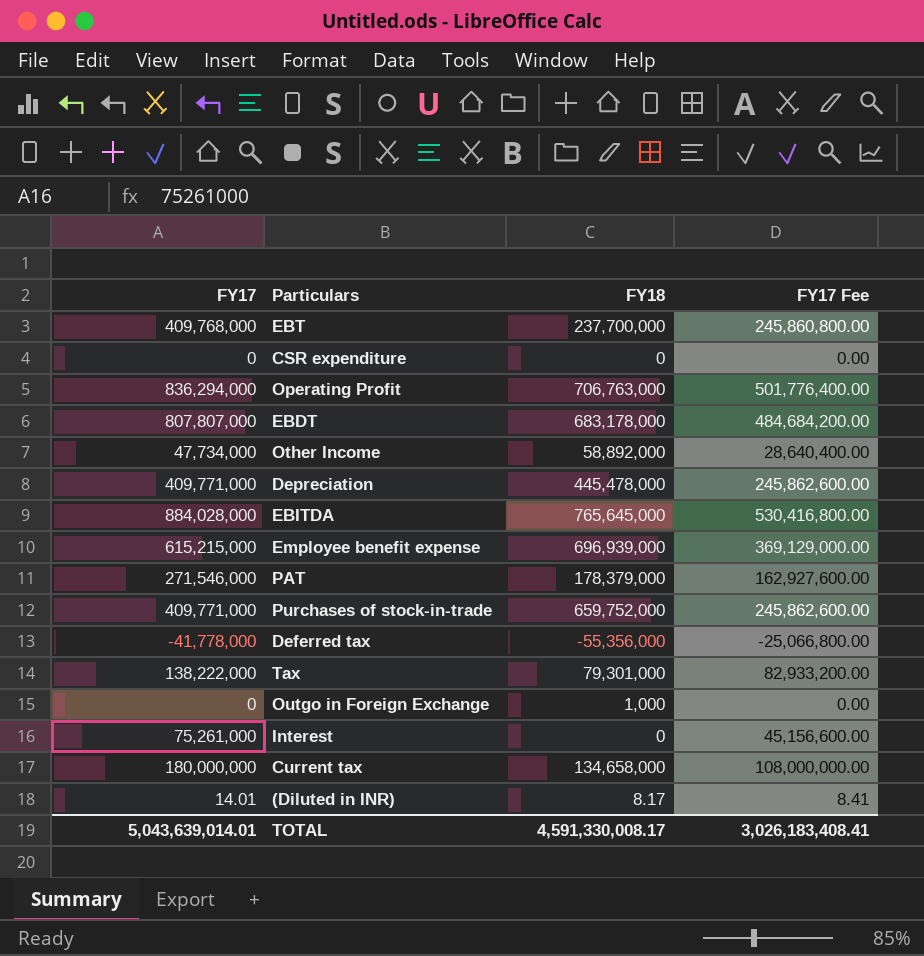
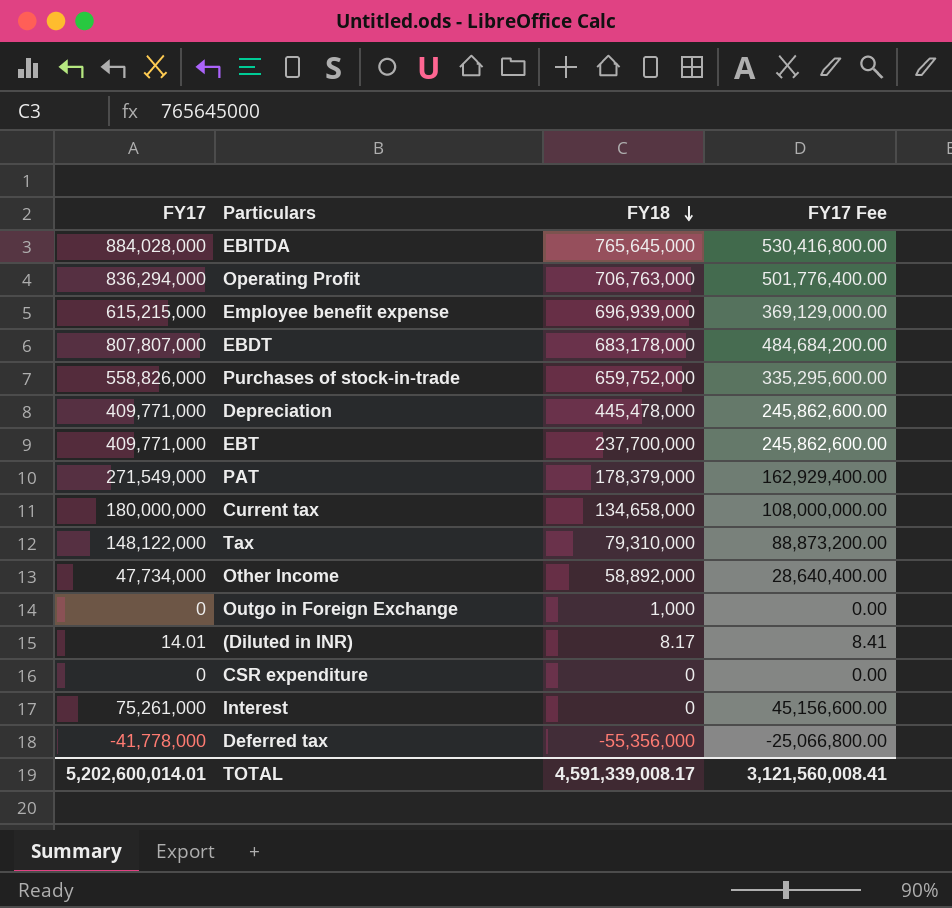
row order: none -> FY18 descending
Purchases of stock-in-trade | FY17: 409,771,000 -> 558,826,000
Purchases of stock-in-trade | FY17 Fee: 245,862,600.00 -> 335,295,600.00
EBT | FY17: 409,768,000 -> 409,771,000
EBT | FY17 Fee: 245,860,800.00 -> 245,862,600.00
PAT | FY17: 271,546,000 -> 271,549,000
PAT | FY17 Fee: 162,927,600.00 -> 162,929,400.00
Tax | FY17: 138,222,000 -> 148,122,000
Tax | FY18: 79,301,000 -> 79,310,000
Tax | FY17 Fee: 82,933,200.00 -> 88,873,200.00
TOTAL | FY17: 5,043,639,014.01 -> 5,202,600,014.01
TOTAL | FY18: 4,591,330,008.17 -> 4,591,339,008.17
TOTAL | FY17 Fee: 3,026,183,408.41 -> 3,121,560,008.41

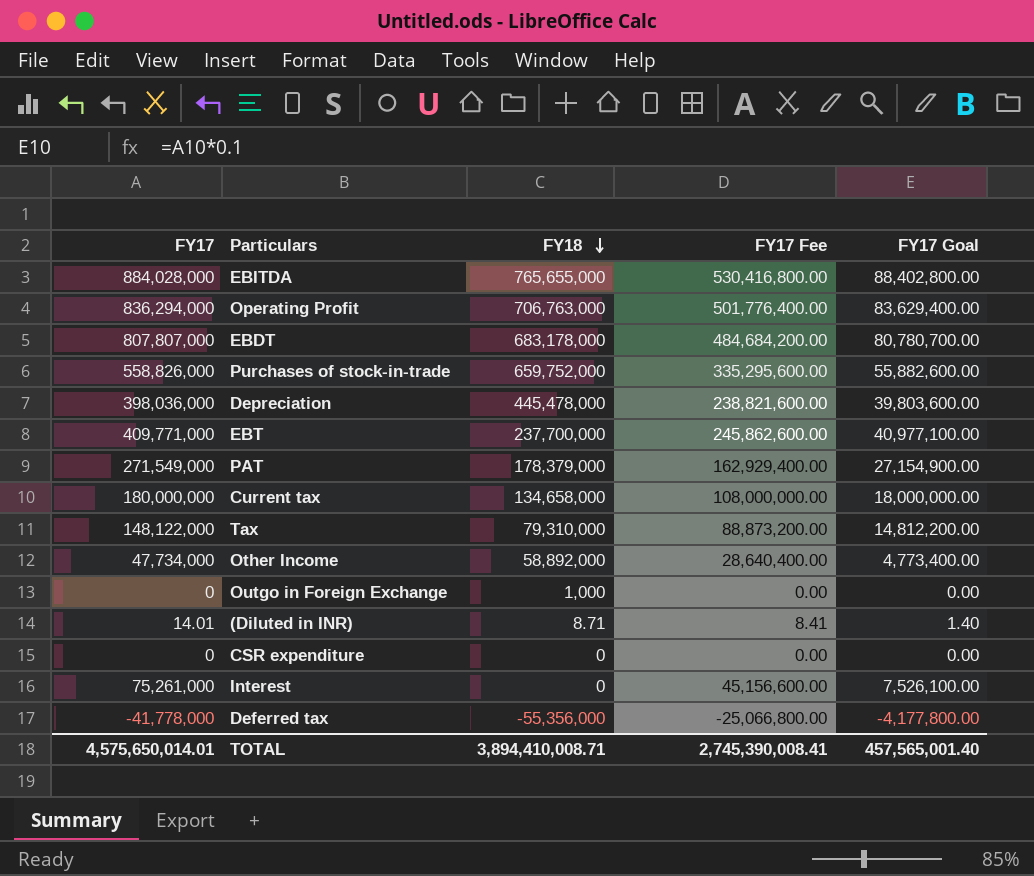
column FY17 Goal | formula: none -> [FY17] * 0.1
row Employee benefit expense: 615,215,000 | 696,939,000 | 369,129,000.00 -> none
EBITDA | FY18: 765,645,000 -> 765,655,000
Depreciation | FY17: 409,771,000 -> 398,036,000
Depreciation | FY17 Fee: 245,862,600.00 -> 238,821,600.00
(Diluted in INR) | FY18: 8.17 -> 8.71
TOTAL | FY17: 5,202,600,014.01 -> 4,575,650,014.01
TOTAL | FY18: 4,591,339,008.17 -> 3,894,410,008.71
TOTAL | FY17 Fee: 3,121,560,008.41 -> 2,745,390,008.41

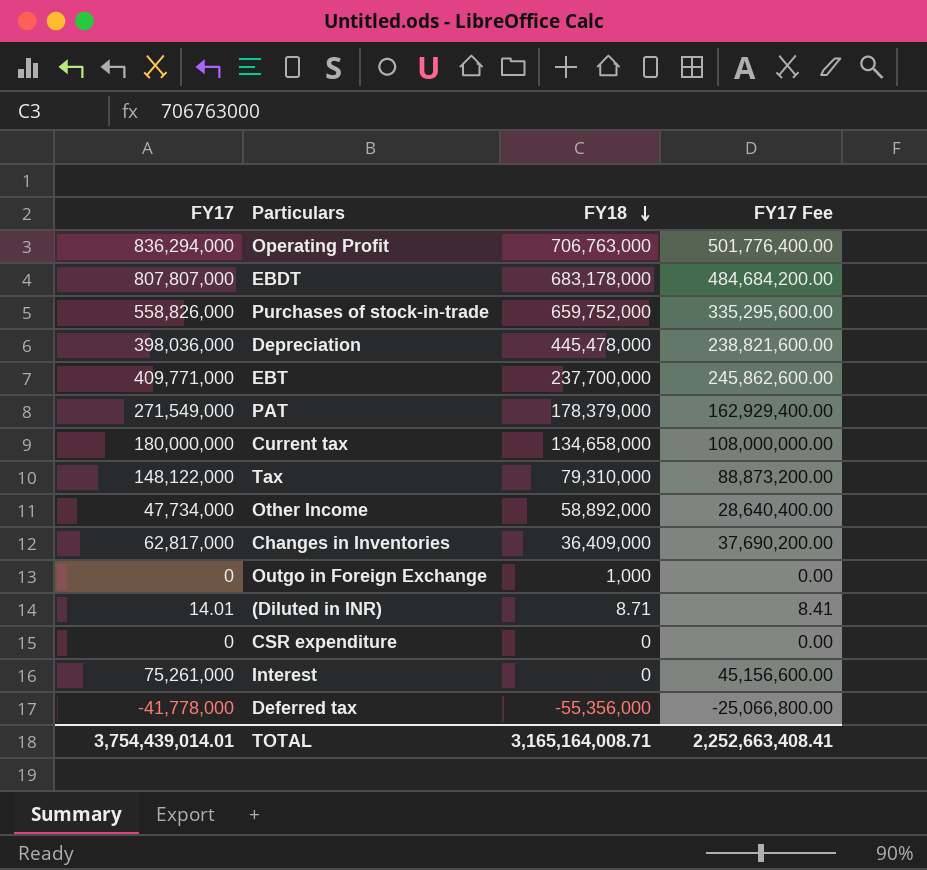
column FY17 Goal | formula: [FY17] * 0.1 -> none
row EBITDA: 884,028,000 | 765,655,000 | 530,416,800.00 | 88,402,800.00 -> none
row Changes in Inventories: none -> 62,817,000 | 36,409,000 | 37,690,200.00
TOTAL | FY17: 4,575,650,014.01 -> 3,754,439,014.01
TOTAL | FY18: 3,894,410,008.71 -> 3,165,164,008.71
TOTAL | FY17 Fee: 2,745,390,008.41 -> 2,252,663,408.41

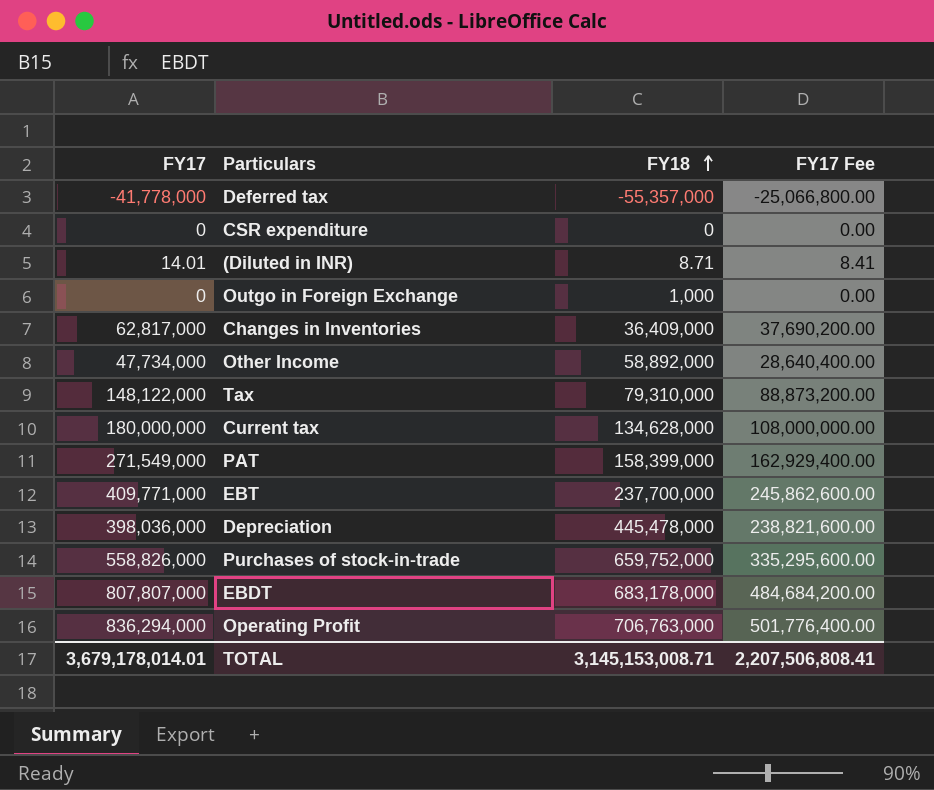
row order: FY18 descending -> FY18 ascending
row Interest: 75,261,000 | 0 | 45,156,600.00 -> none
Deferred tax | FY18: -55,356,000 -> -55,357,000
Current tax | FY18: 134,658,000 -> 134,628,000
PAT | FY18: 178,379,000 -> 158,399,000
TOTAL | FY17: 3,754,439,014.01 -> 3,679,178,014.01
TOTAL | FY18: 3,165,164,008.71 -> 3,145,153,008.71
TOTAL | FY17 Fee: 2,252,663,408.41 -> 2,207,506,808.41

